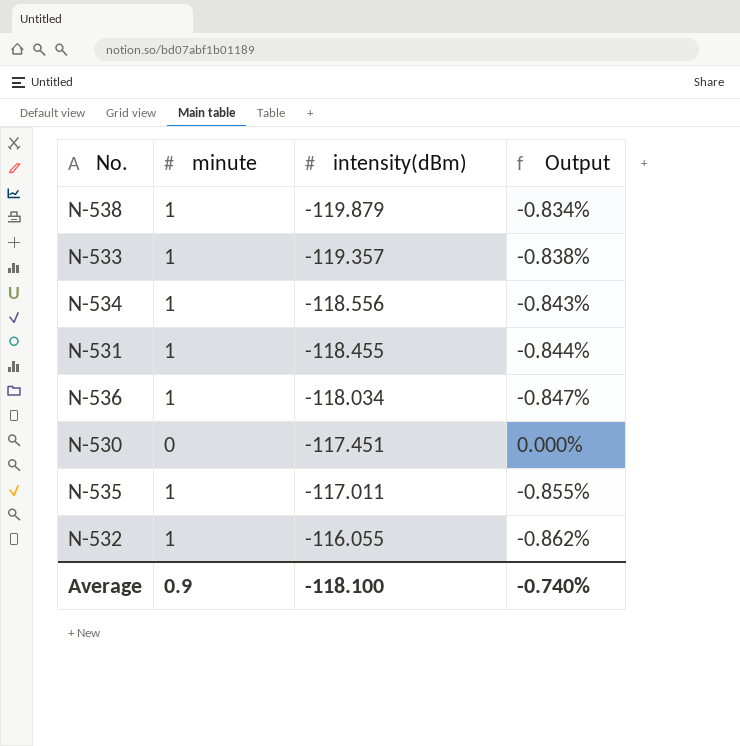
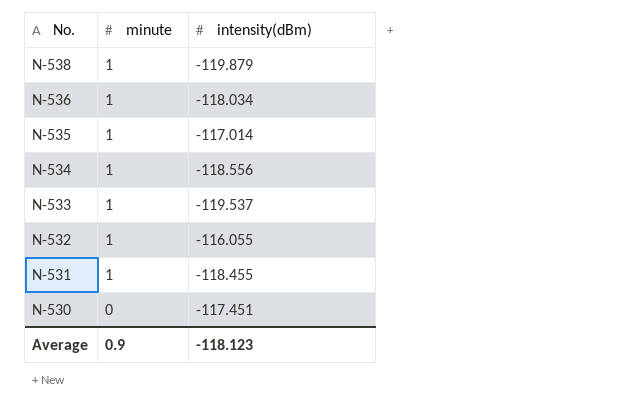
row order: intensity(dBm) ascending -> No. descending
column Output | formula: [minute] / [intensity(dBm)] -> none
N-535 | intensity(dBm): -117.011 -> -117.014
N-533 | intensity(dBm): -119.357 -> -119.537
Average | intensity(dBm): -118.100 -> -118.123

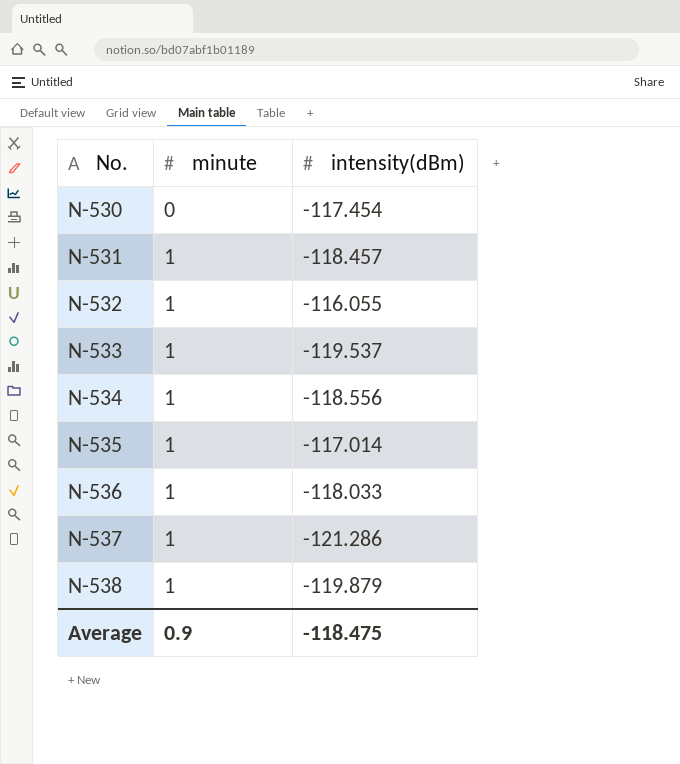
row order: No. descending -> No. ascending
N-530 | intensity(dBm): -117.451 -> -117.454
N-531 | intensity(dBm): -118.455 -> -118.457
N-536 | intensity(dBm): -118.034 -> -118.033
row N-537: none -> 1 | -121.286
Average | intensity(dBm): -118.123 -> -118.475

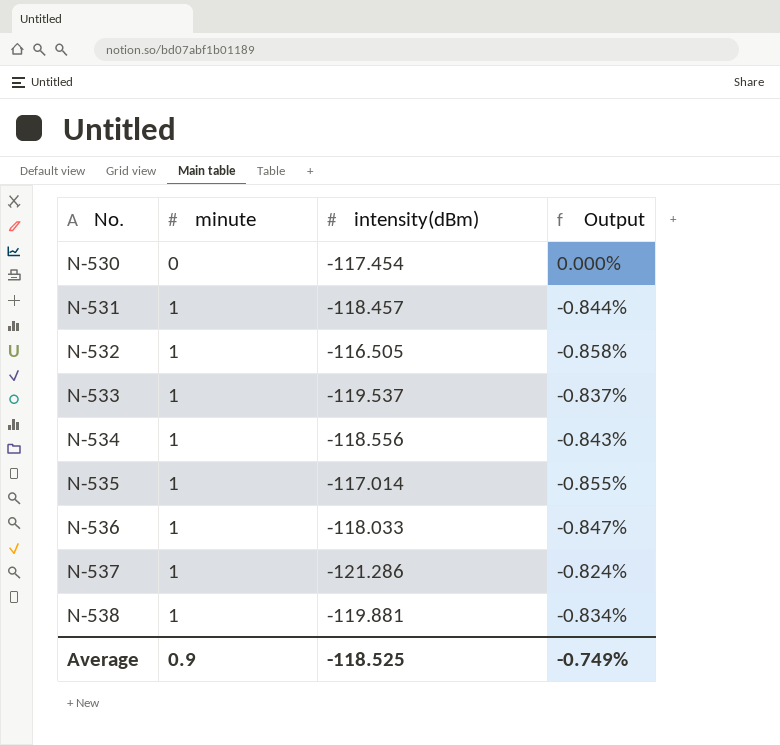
column Output | formula: none -> [minute] / [intensity(dBm)]
N-532 | intensity(dBm): -116.055 -> -116.505
N-538 | intensity(dBm): -119.879 -> -119.881
Average | intensity(dBm): -118.475 -> -118.525

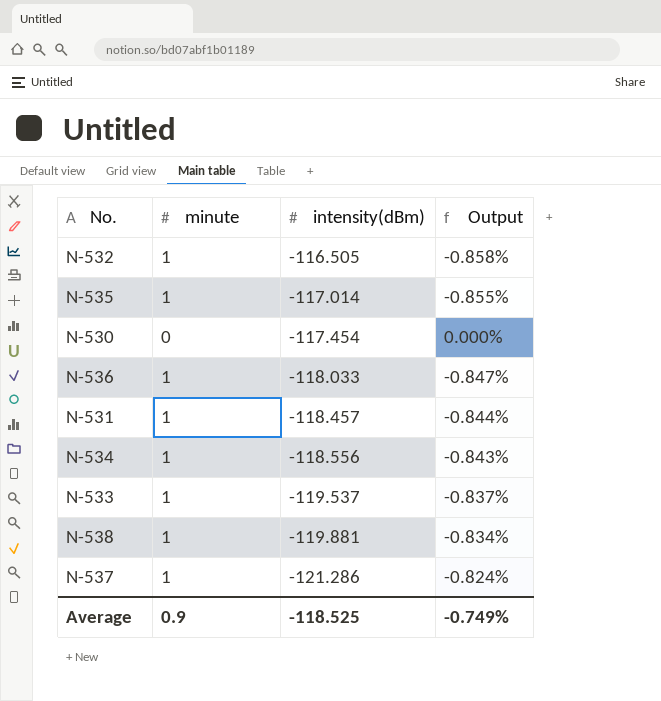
row order: No. ascending -> intensity(dBm) descending

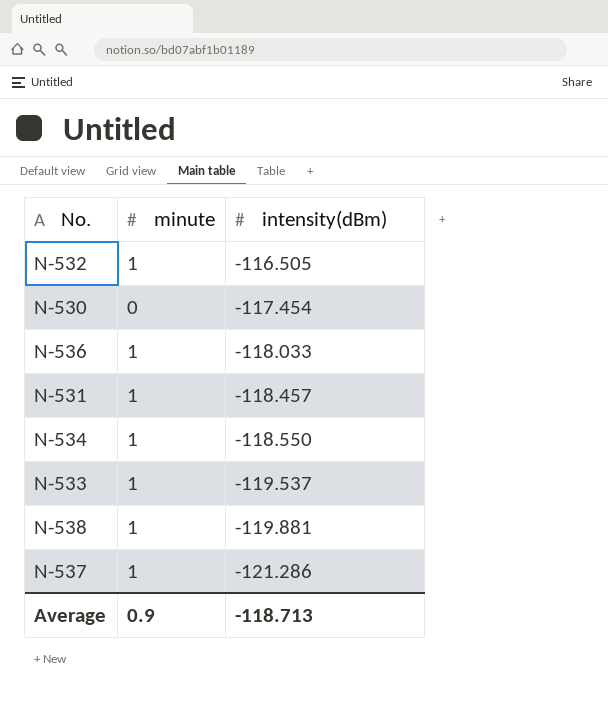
column Output | formula: [minute] / [intensity(dBm)] -> none
row N-535: 1 | -117.014 | -0.855% -> none
N-534 | intensity(dBm): -118.556 -> -118.550
Average | intensity(dBm): -118.525 -> -118.713

